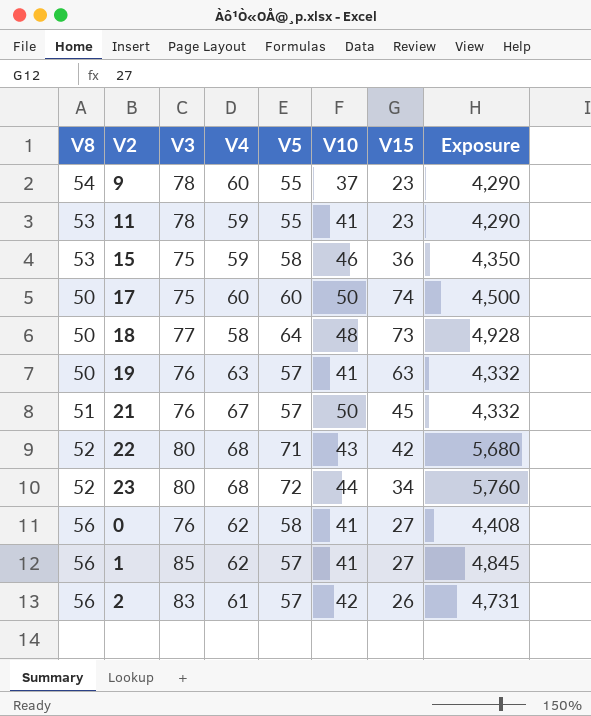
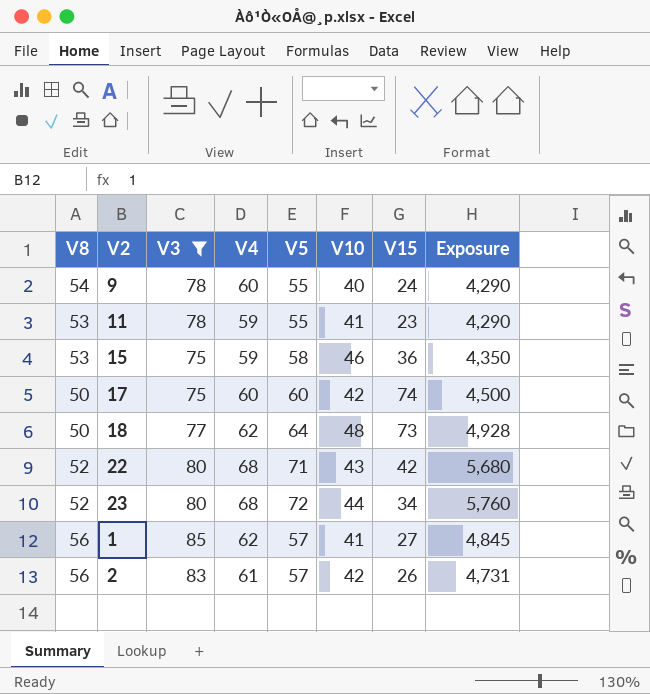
filter: none -> V3 != 76
9 | V10: 37 -> 40
9 | V15: 23 -> 24
17 | V10: 50 -> 42
18 | V4: 58 -> 62

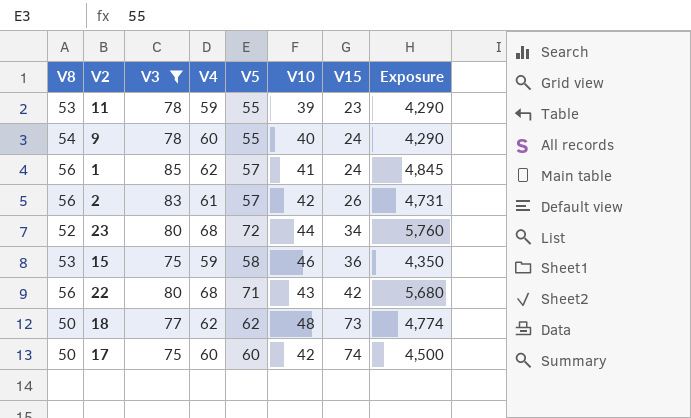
row order: none -> V15 ascending
11 | V10: 41 -> 39
1 | V15: 27 -> 24
22 | V8: 52 -> 56
18 | V5: 64 -> 62
18 | Exposure: 4,928 -> 4,774

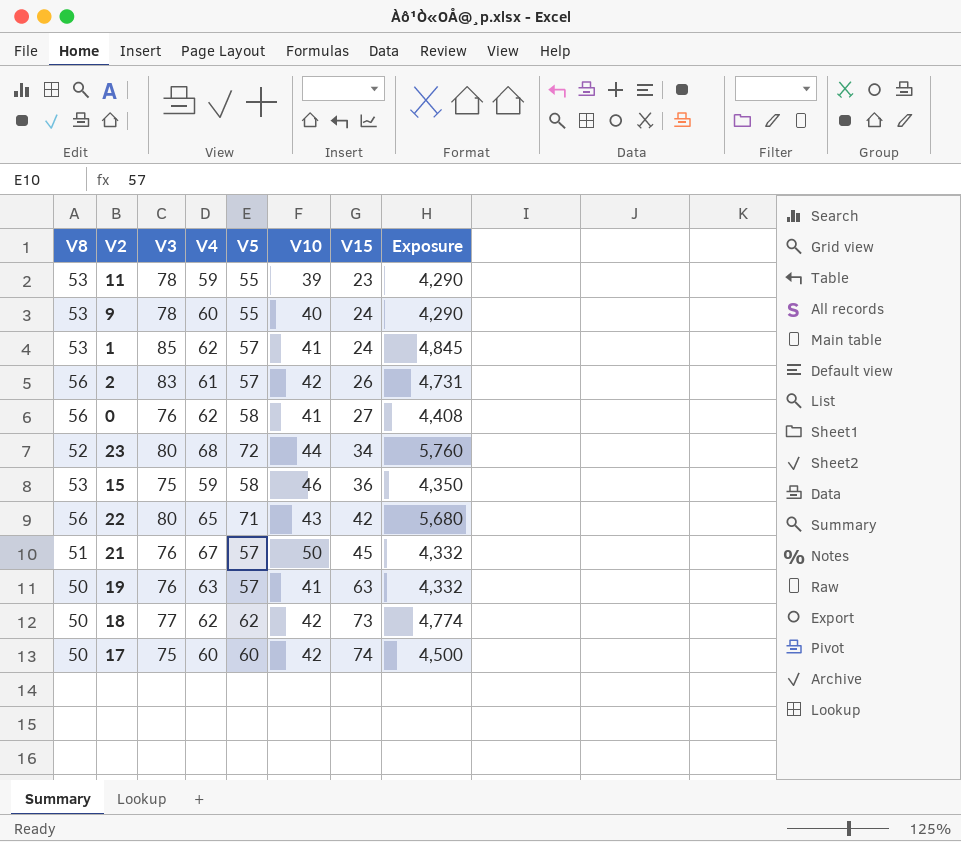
filter: V3 != 76 -> none
9 | V8: 54 -> 53
1 | V8: 56 -> 53
22 | V4: 68 -> 65
18 | V10: 48 -> 42

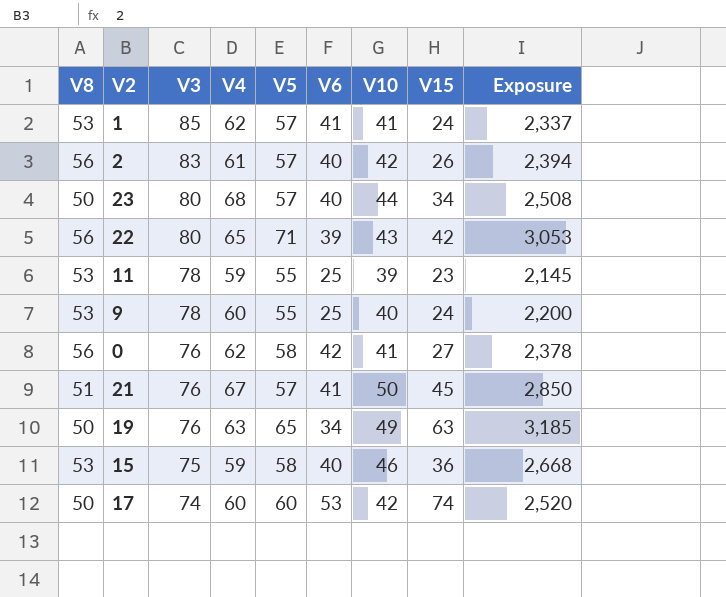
row order: V15 ascending -> V3 descending
column V6 | position: none -> 6
column Exposure | formula: [V3] * [V5] -> [V5] * [V10]
row 18: 50 | 77 | 62 | 62 | 42 | 73 | 4,774 -> none
23 | V8: 52 -> 50
23 | V5: 72 -> 57
19 | V5: 57 -> 65
19 | V10: 41 -> 49
17 | V3: 75 -> 74

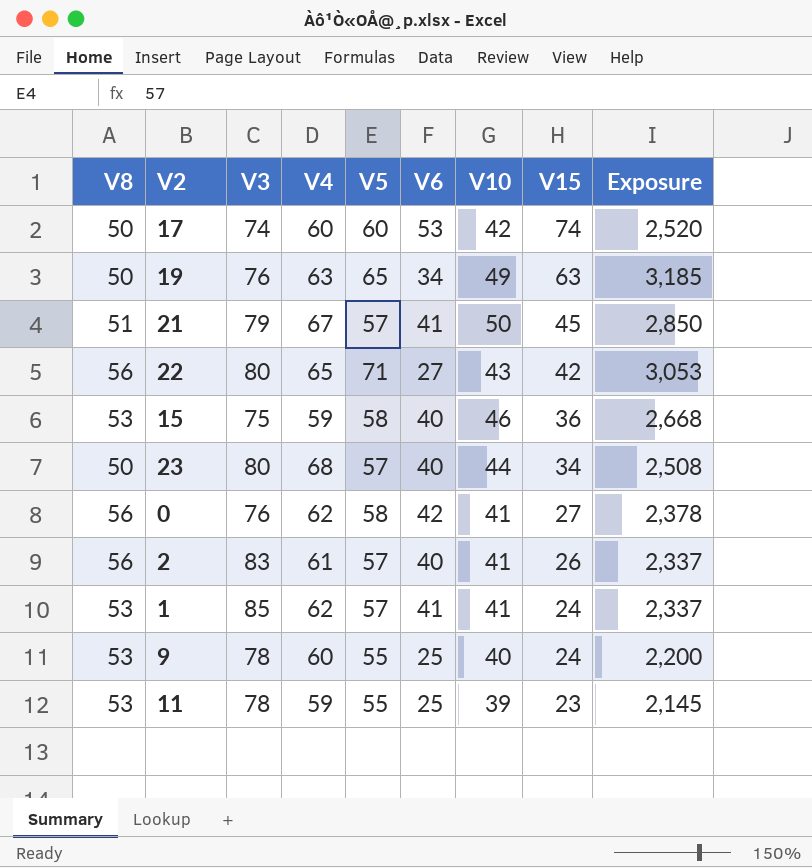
row order: V3 descending -> V15 descending
21 | V3: 76 -> 79
22 | V6: 39 -> 27
2 | V10: 42 -> 41
2 | Exposure: 2,394 -> 2,337

